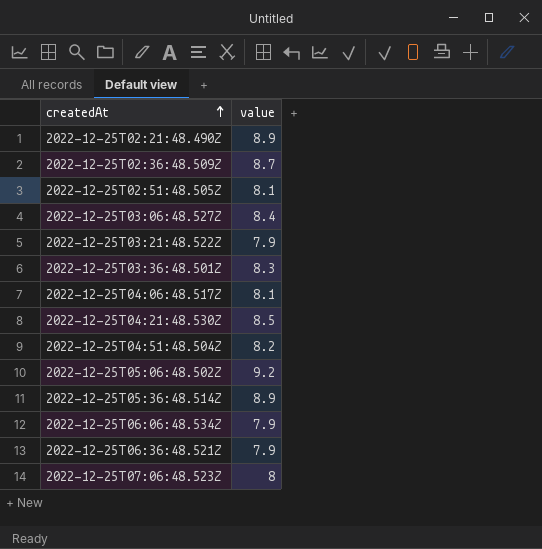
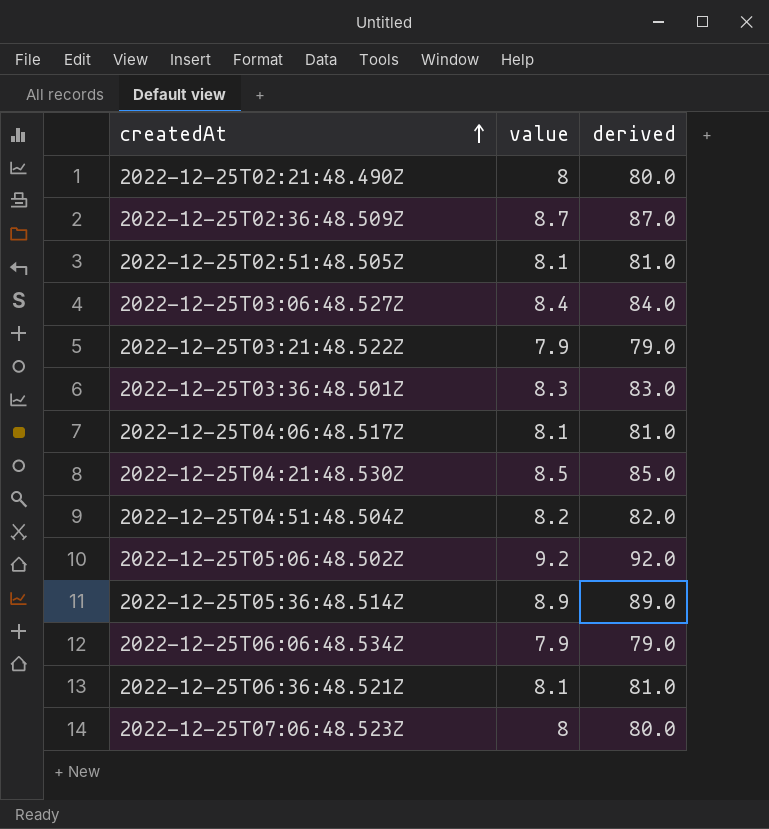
column derived | formula: none -> [value] * 10
2022-12-25T02:21:48.490Z | value: 8.9 -> 8
2022-12-25T06:36:48.521Z | value: 7.9 -> 8.1

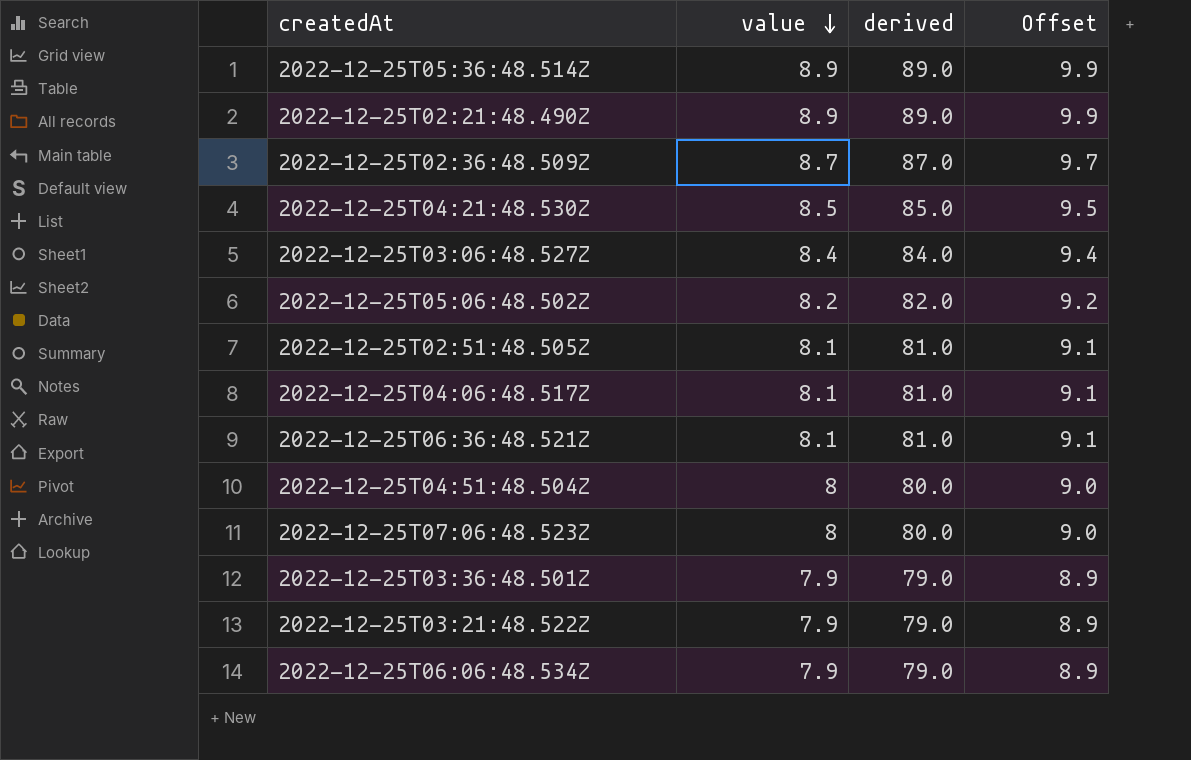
row order: createdAt ascending -> value descending
column Offset | formula: none -> [value] + 1
2022-12-25T02:21:48.490Z | value: 8 -> 8.9
2022-12-25T02:21:48.490Z | derived: 80.0 -> 89.0
2022-12-25T05:06:48.502Z | value: 9.2 -> 8.2
2022-12-25T05:06:48.502Z | derived: 92.0 -> 82.0
2022-12-25T04:51:48.504Z | value: 8.2 -> 8
2022-12-25T04:51:48.504Z | derived: 82.0 -> 80.0
2022-12-25T03:36:48.501Z | value: 8.3 -> 7.9
2022-12-25T03:36:48.501Z | derived: 83.0 -> 79.0

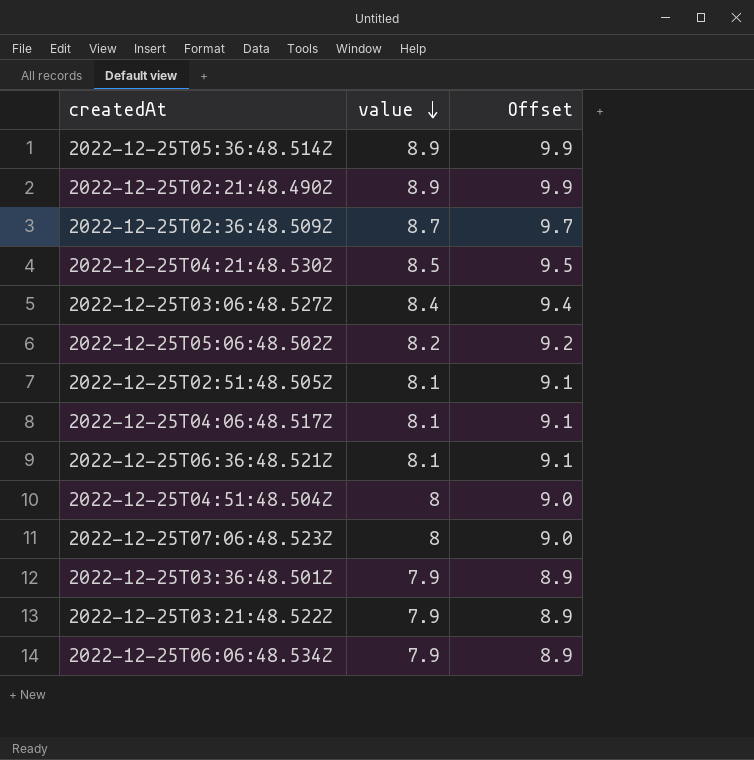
column derived | formula: [value] * 10 -> none

